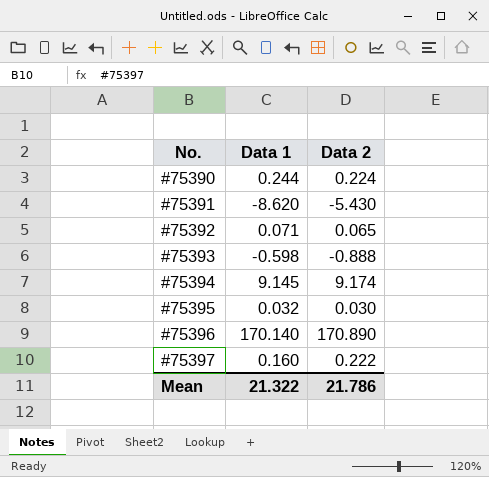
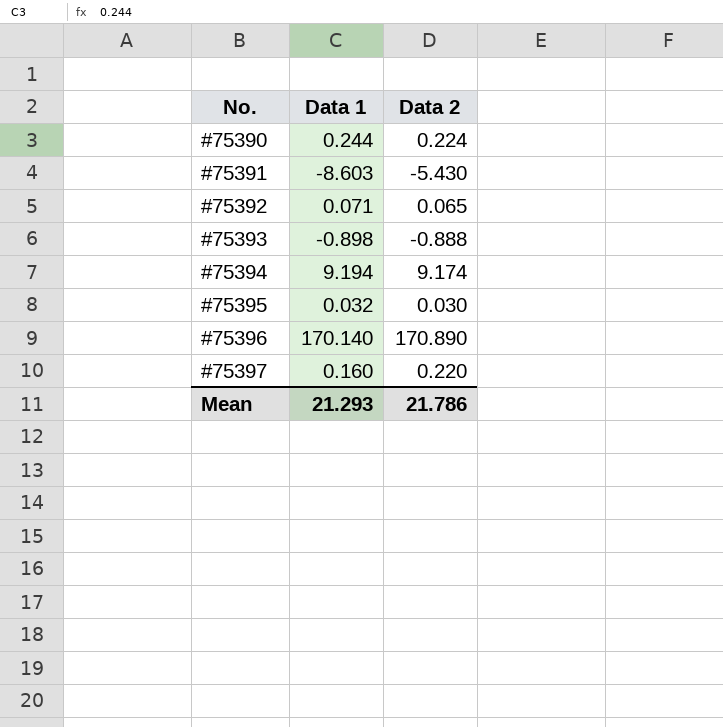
#75391 | Data 1: -8.620 -> -8.603
#75393 | Data 1: -0.598 -> -0.898
#75394 | Data 1: 9.145 -> 9.194
#75397 | Data 2: 0.222 -> 0.220
Mean | Data 1: 21.322 -> 21.293

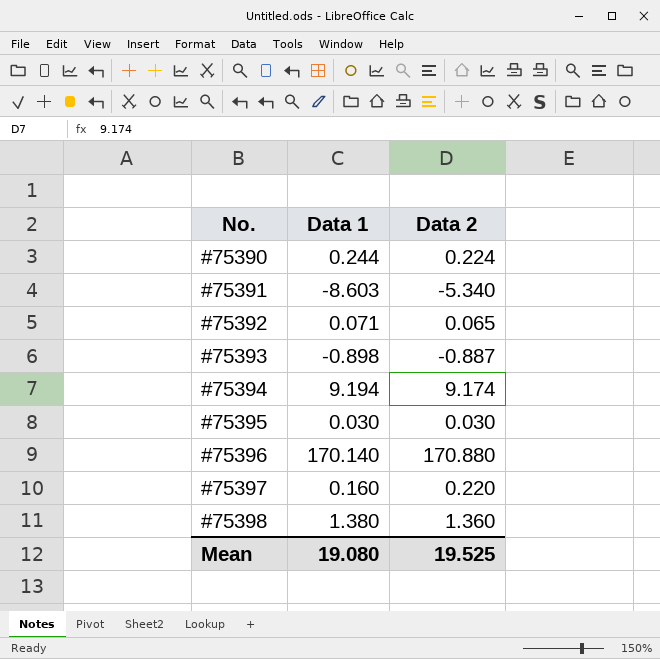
#75391 | Data 2: -5.430 -> -5.340
#75393 | Data 2: -0.888 -> -0.887
#75395 | Data 1: 0.032 -> 0.030
#75396 | Data 2: 170.890 -> 170.880
row #75398: none -> 1.380 | 1.360
Mean | Data 1: 21.293 -> 19.080
Mean | Data 2: 21.786 -> 19.525

